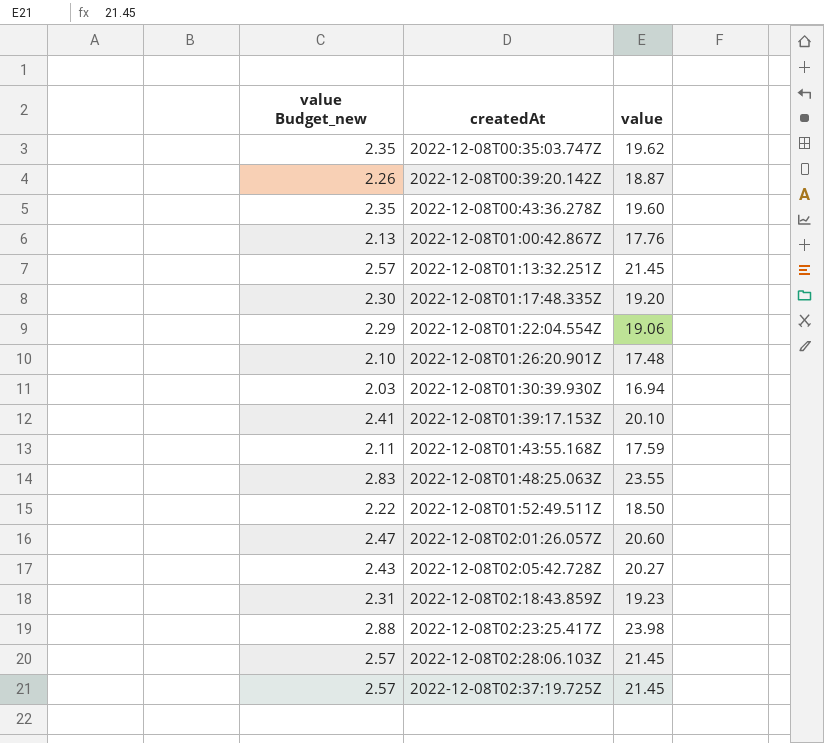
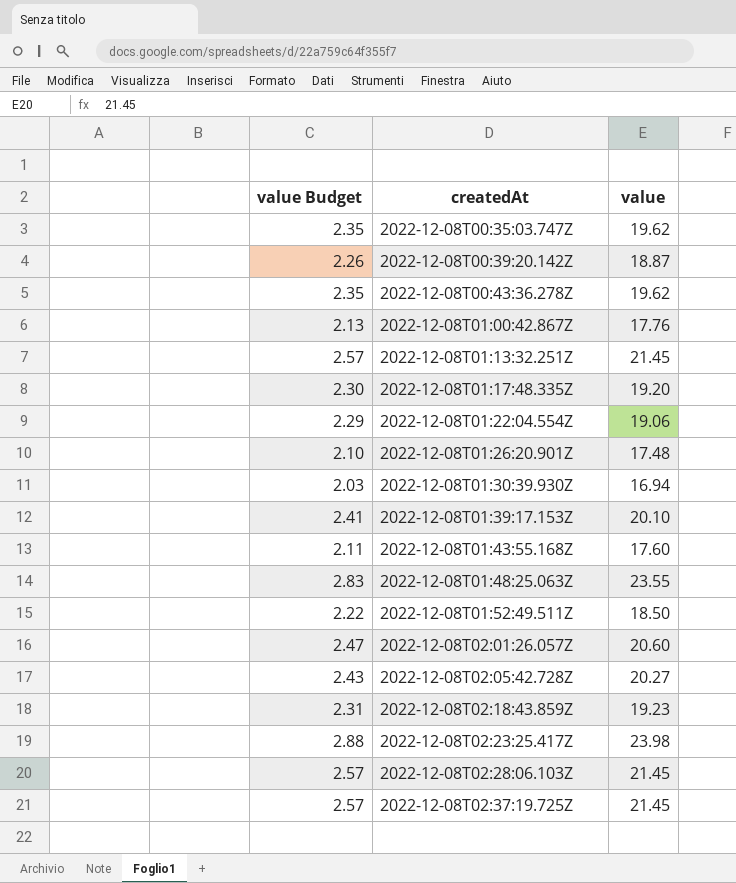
column name: value Budget_new -> value Budget
2022-12-08T00:43:36.278Z | value: 19.60 -> 19.62
2022-12-08T01:43:55.168Z | value: 17.59 -> 17.60

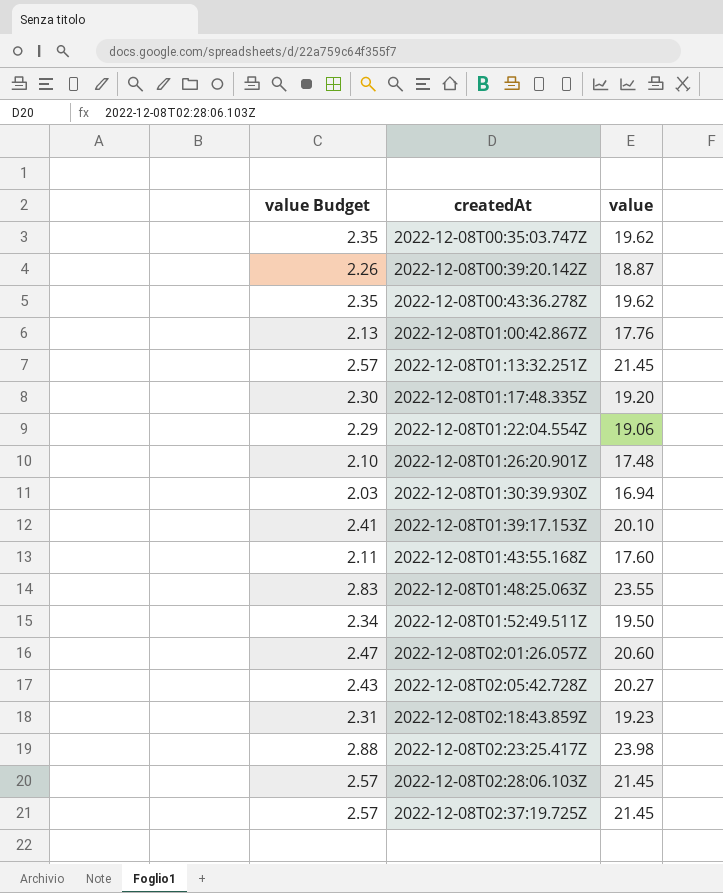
2022-12-08T01:52:49.511Z | value Budget: 2.22 -> 2.34
2022-12-08T01:52:49.511Z | value: 18.50 -> 19.50

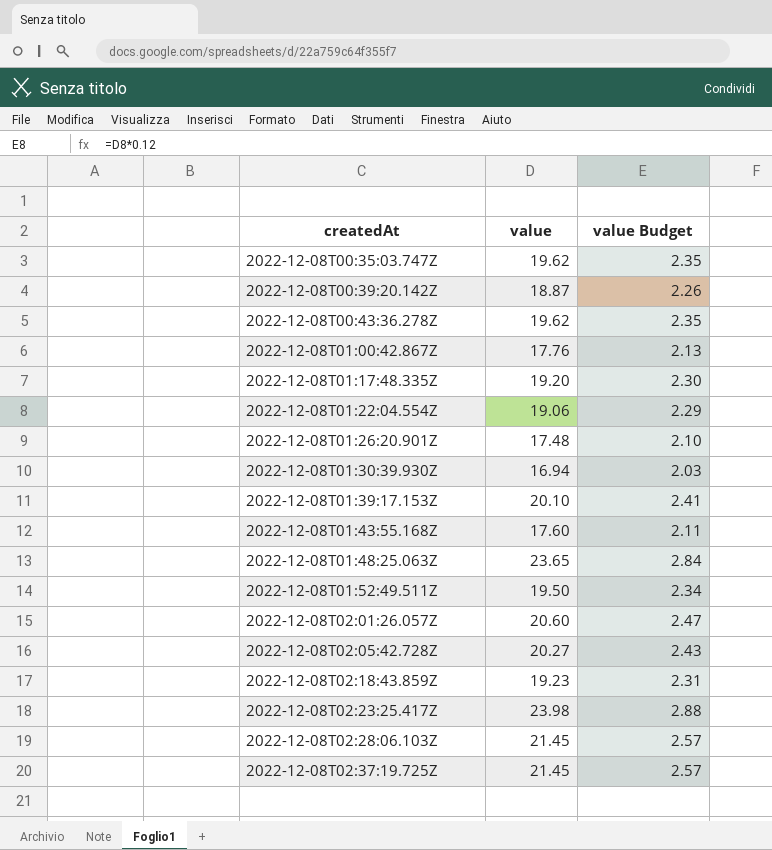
column value Budget | position: 1 -> 3
row 2022-12-08T01:13:32.251Z: 2.57 | 21.45 -> none
2022-12-08T01:48:25.063Z | value: 23.55 -> 23.65
2022-12-08T01:48:25.063Z | value Budget: 2.83 -> 2.84

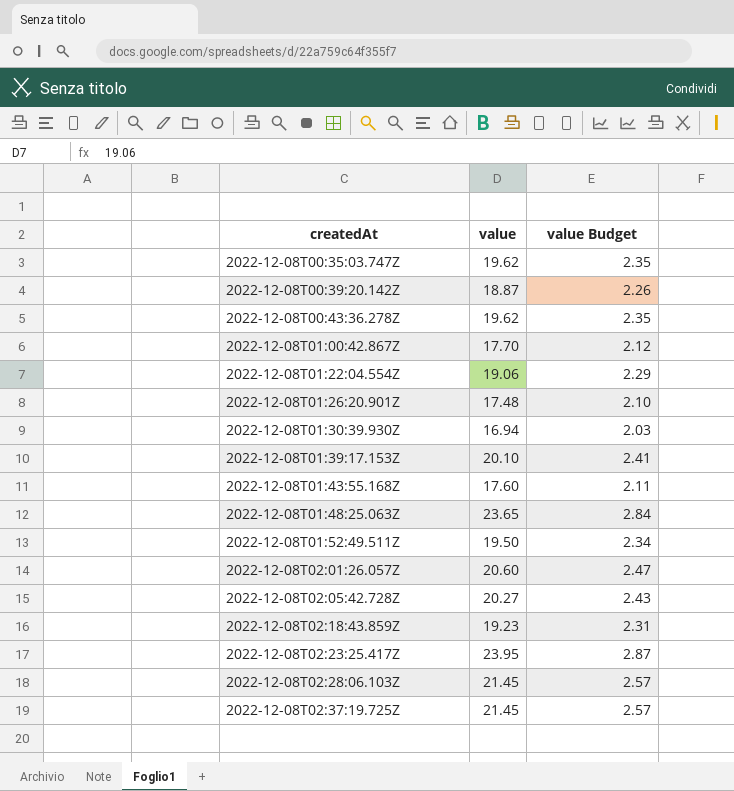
row 2022-12-08T01:17:48.335Z: 19.20 | 2.30 -> none
2022-12-08T01:00:42.867Z | value: 17.76 -> 17.70
2022-12-08T01:00:42.867Z | value Budget: 2.13 -> 2.12
2022-12-08T02:23:25.417Z | value: 23.98 -> 23.95
2022-12-08T02:23:25.417Z | value Budget: 2.88 -> 2.87

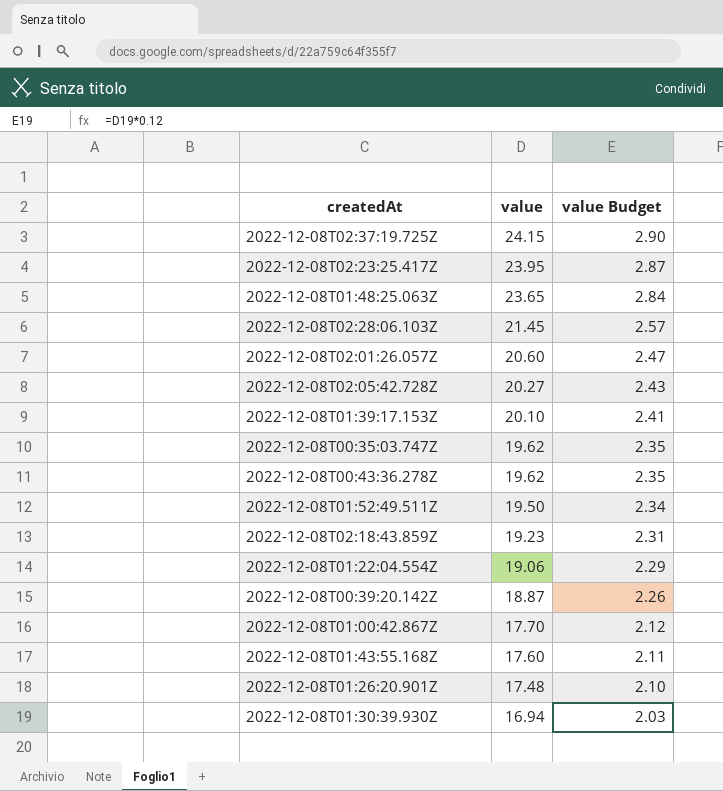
row order: createdAt ascending -> value descending
2022-12-08T02:37:19.725Z | value: 21.45 -> 24.15
2022-12-08T02:37:19.725Z | value Budget: 2.57 -> 2.90

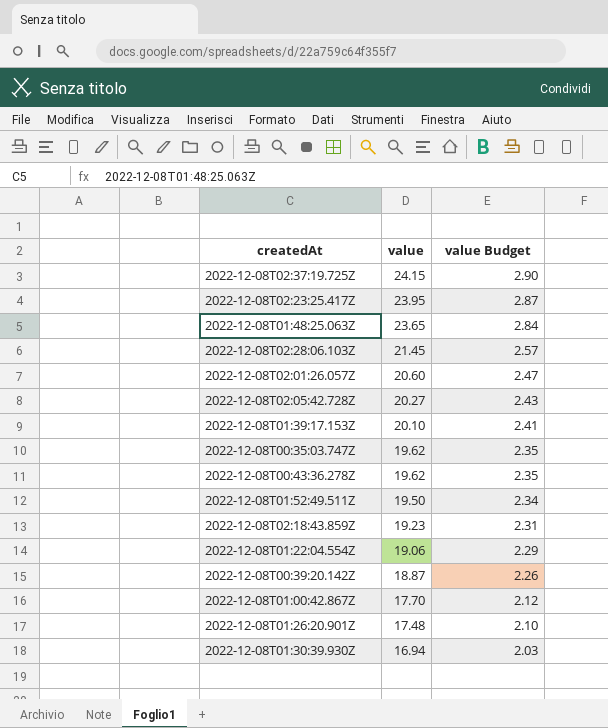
row 2022-12-08T01:43:55.168Z: 17.60 | 2.11 -> none

